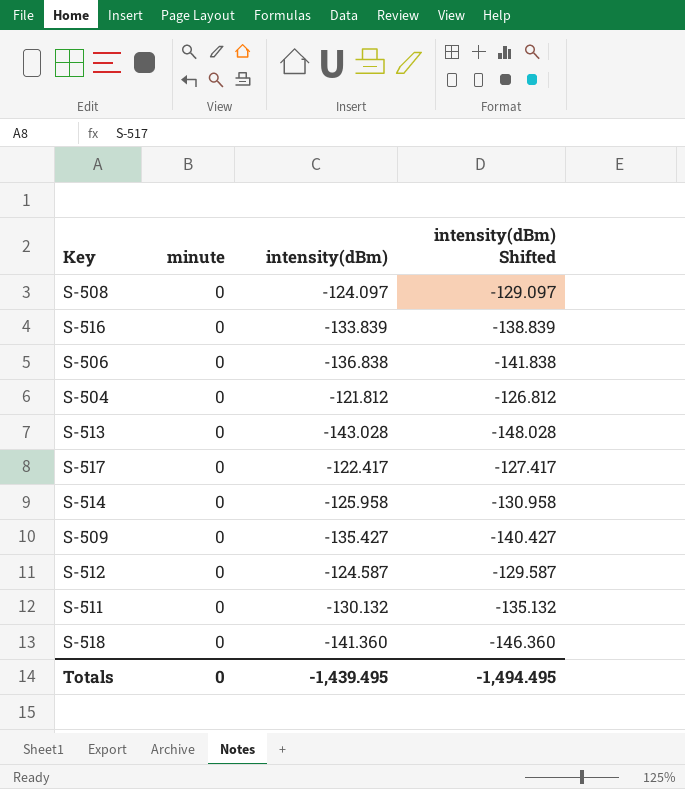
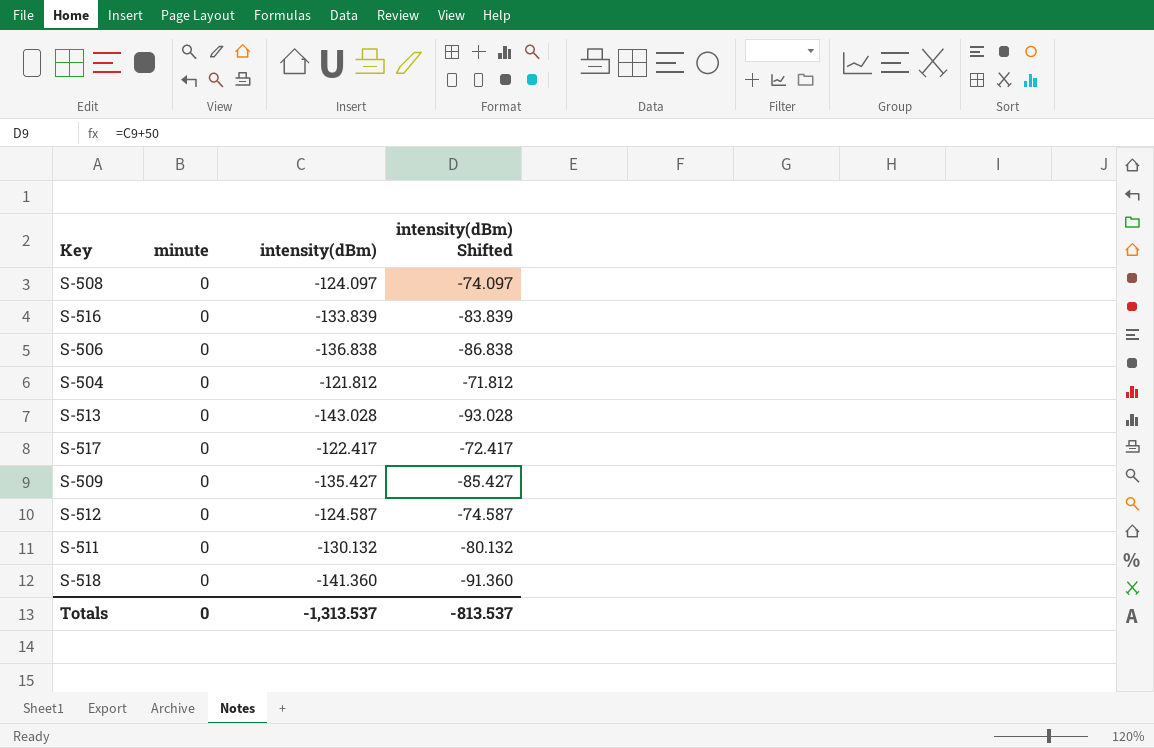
column intensity(dBm) Shifted | formula: [intensity(dBm)] - 5 -> [intensity(dBm)] + 50
row S-514: 0 | -125.958 | -130.958 -> none
Totals | intensity(dBm): -1,439.495 -> -1,313.537
Totals | intensity(dBm) Shifted: -1,494.495 -> -813.537

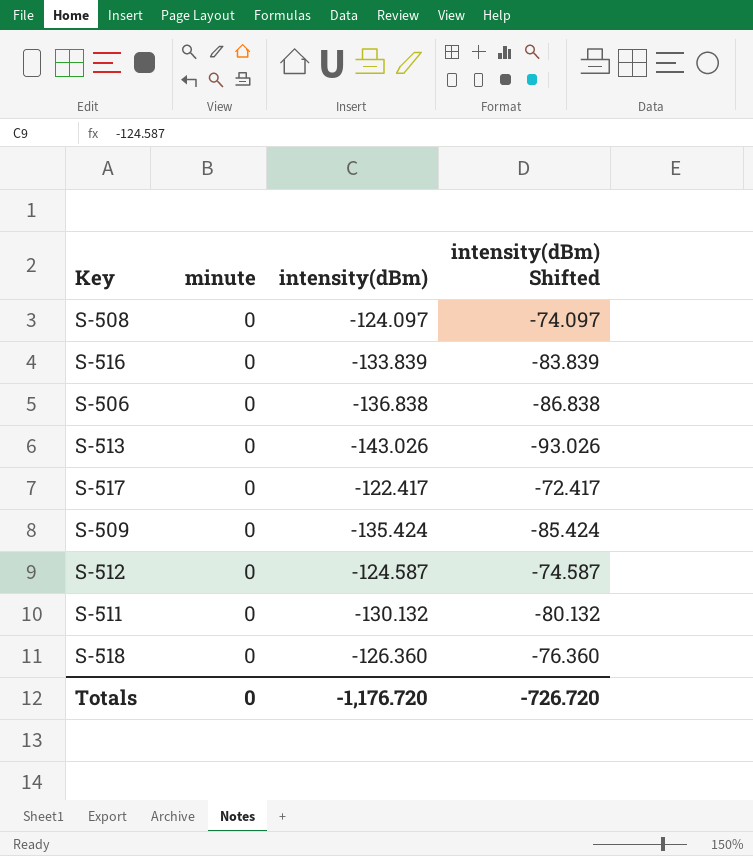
row S-504: 0 | -121.812 | -71.812 -> none
S-513 | intensity(dBm): -143.028 -> -143.026
S-513 | intensity(dBm) Shifted: -93.028 -> -93.026
S-509 | intensity(dBm): -135.427 -> -135.424
S-509 | intensity(dBm) Shifted: -85.427 -> -85.424
S-518 | intensity(dBm): -141.360 -> -126.360
S-518 | intensity(dBm) Shifted: -91.360 -> -76.360
Totals | intensity(dBm): -1,313.537 -> -1,176.720
Totals | intensity(dBm) Shifted: -813.537 -> -726.720

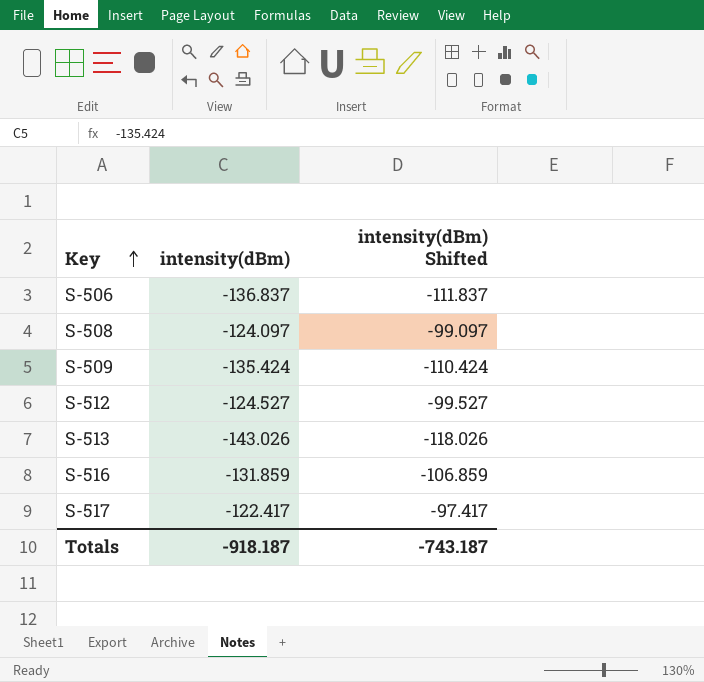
row order: none -> Key ascending
column minute | position: 2 -> none
column intensity(dBm) Shifted | formula: [intensity(dBm)] + 50 -> [intensity(dBm)] + 25
row S-511: 0 | -130.132 | -80.132 -> none
row S-518: 0 | -126.360 | -76.360 -> none
S-506 | intensity(dBm): -136.838 -> -136.837
S-512 | intensity(dBm): -124.587 -> -124.527
S-516 | intensity(dBm): -133.839 -> -131.859
Totals | intensity(dBm): -1,176.720 -> -918.187
Totals | intensity(dBm) Shifted: -726.720 -> -743.187

